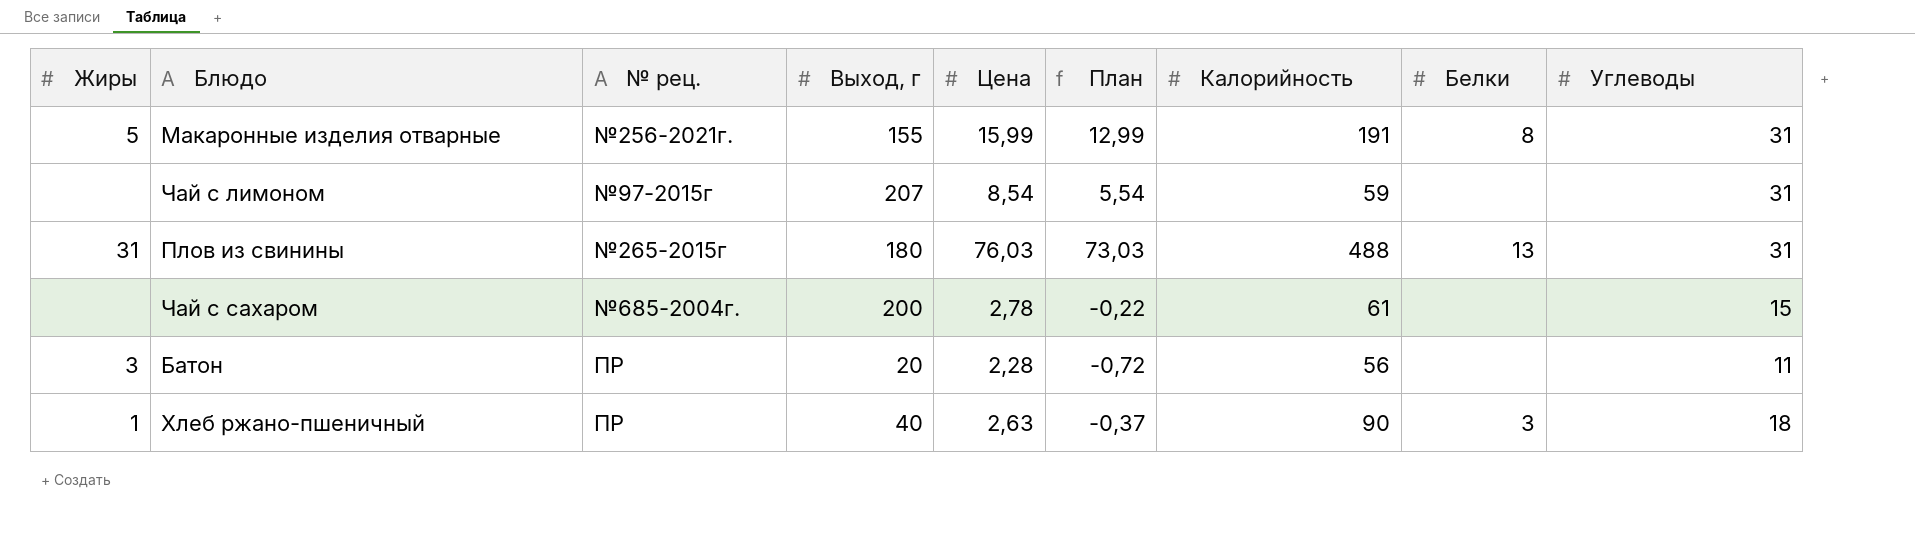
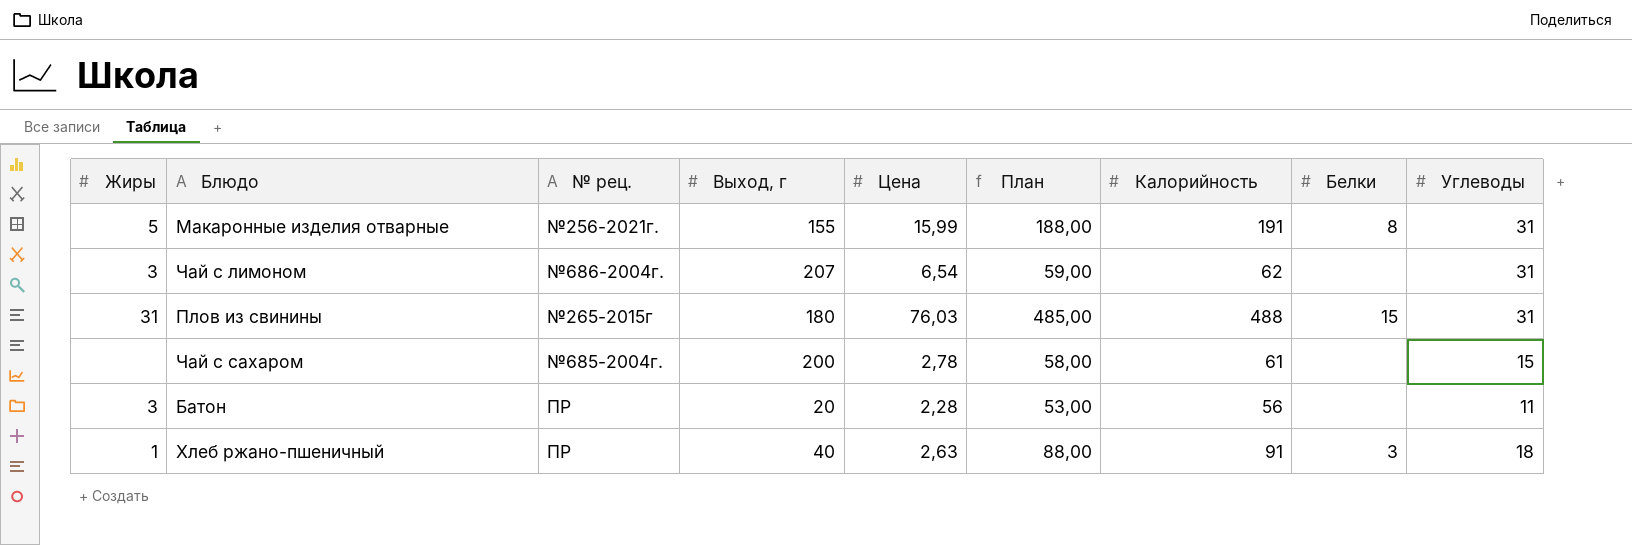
column План | formula: [Цена] - 3 -> [Калорийность] - 3
Чай с лимоном | Жиры: none -> 3
Чай с лимоном | № рец.: №97-2015г -> №686-2004г.
Чай с лимоном | Цена: 8,54 -> 6,54
Чай с лимоном | Калорийность: 59 -> 62
Плов из свинины | Белки: 13 -> 15
Хлеб ржано-пшеничный | Калорийность: 90 -> 91

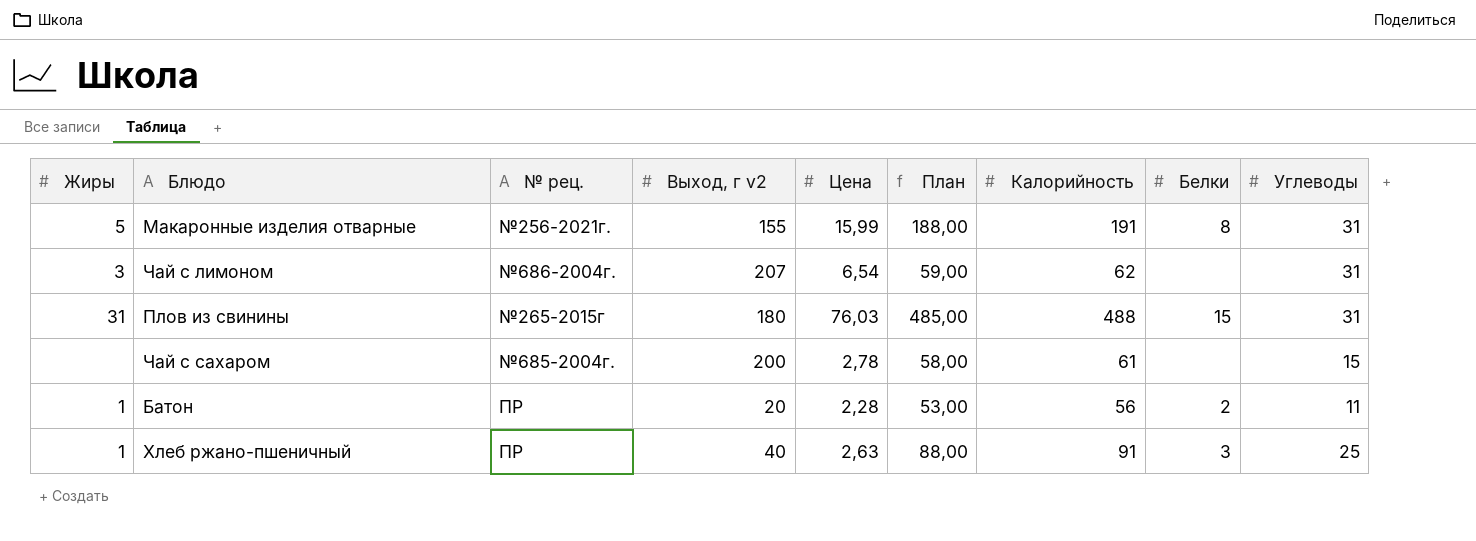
column name: Выход, г -> Выход, г v2
Батон | Жиры: 3 -> 1
Батон | Белки: none -> 2
Хлеб ржано-пшеничный | Углеводы: 18 -> 25

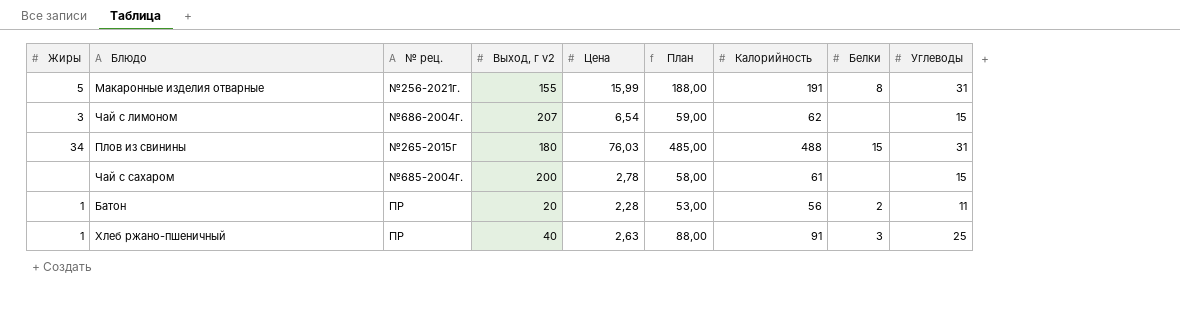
Чай с лимоном | Углеводы: 31 -> 15
Плов из свинины | Жиры: 31 -> 34

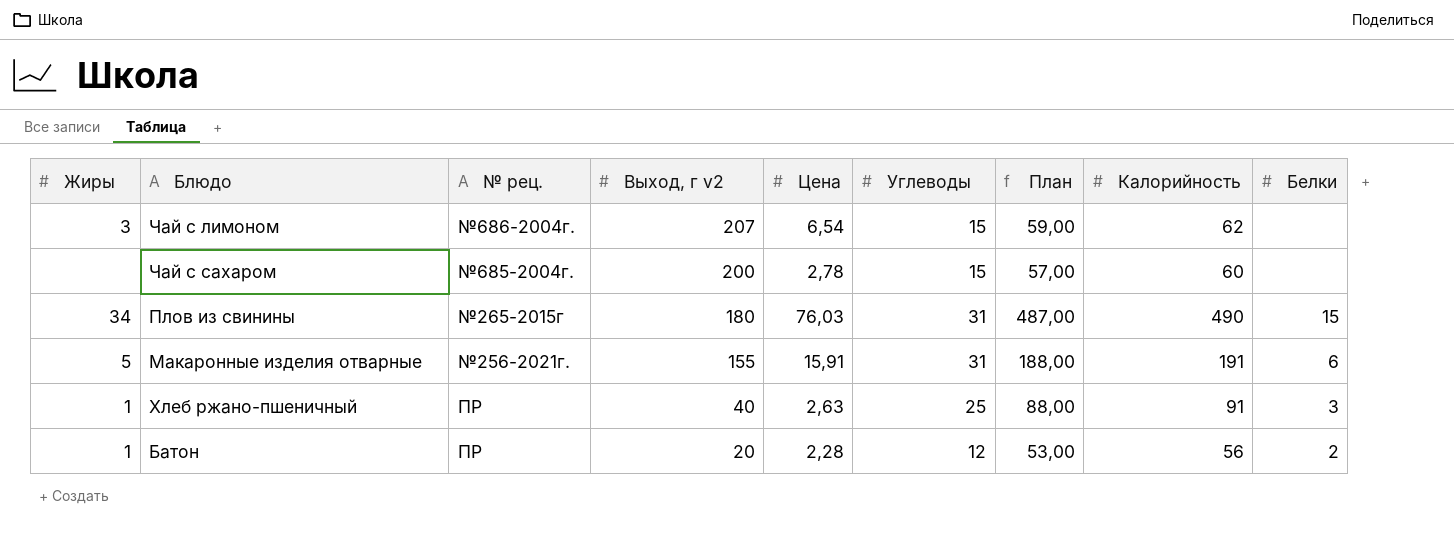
row order: none -> Выход, г v2 descending
column Углеводы | position: 9 -> 6
Чай с сахаром | План: 58,00 -> 57,00
Чай с сахаром | Калорийность: 61 -> 60
Плов из свинины | План: 485,00 -> 487,00
Плов из свинины | Калорийность: 488 -> 490
Макаронные изделия отварные | Цена: 15,99 -> 15,91
Макаронные изделия отварные | Белки: 8 -> 6
Батон | Углеводы: 11 -> 12

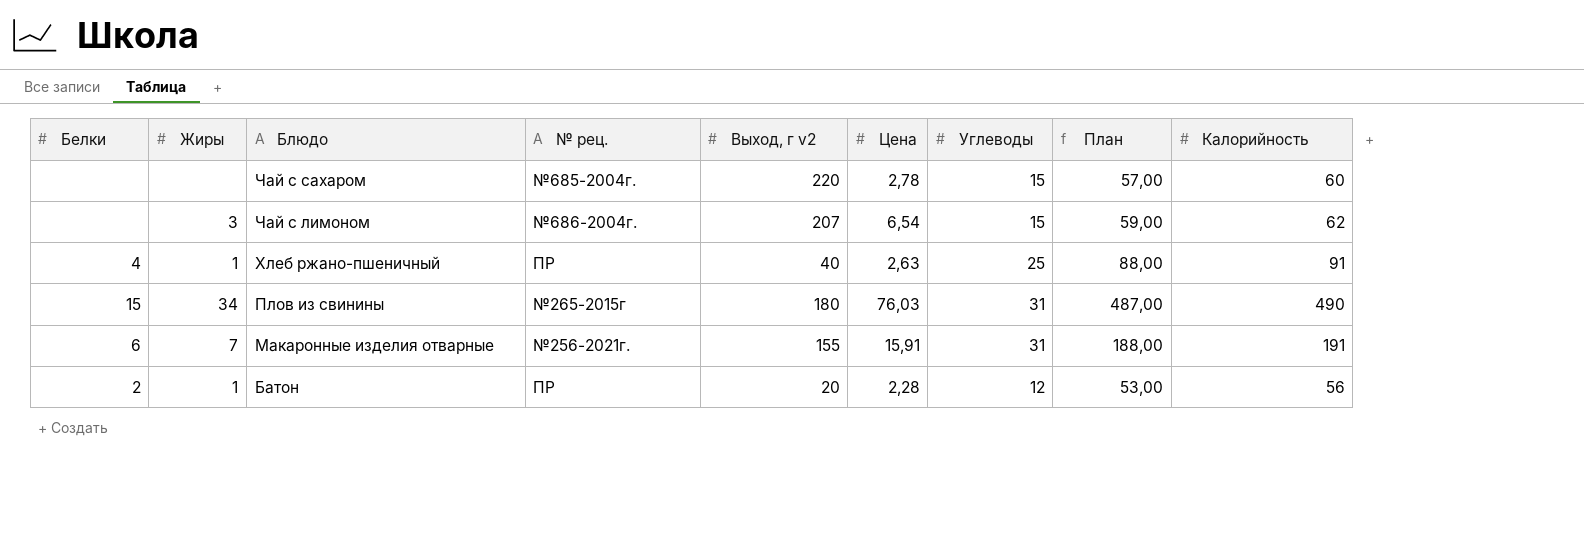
row order: Выход, г v2 descending -> Блюдо descending
column Белки | position: 9 -> 1
Чай с сахаром | Выход, г v2: 200 -> 220
Хлеб ржано-пшеничный | Белки: 3 -> 4
Макаронные изделия отварные | Жиры: 5 -> 7

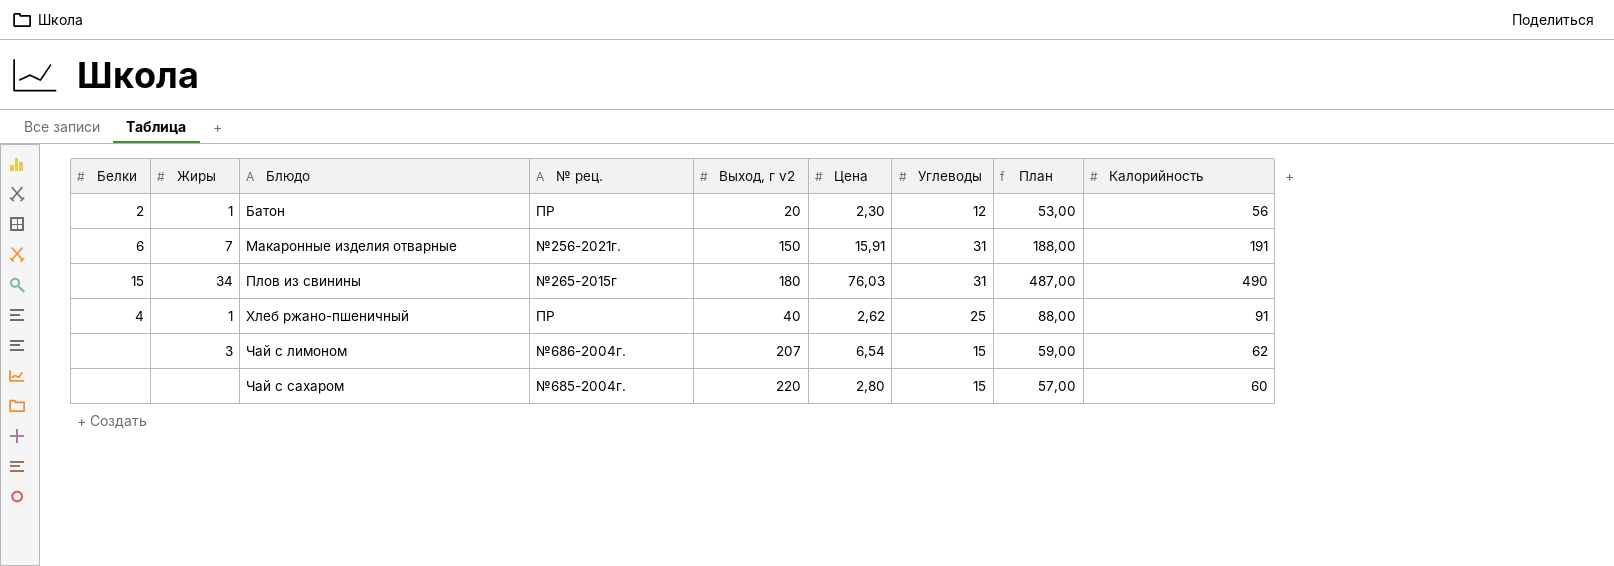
row order: Блюдо descending -> Блюдо ascending
Батон | Цена: 2,28 -> 2,30
Макаронные изделия отварные | Выход, г v2: 155 -> 150
Хлеб ржано-пшеничный | Цена: 2,63 -> 2,62
Чай с сахаром | Цена: 2,78 -> 2,80

